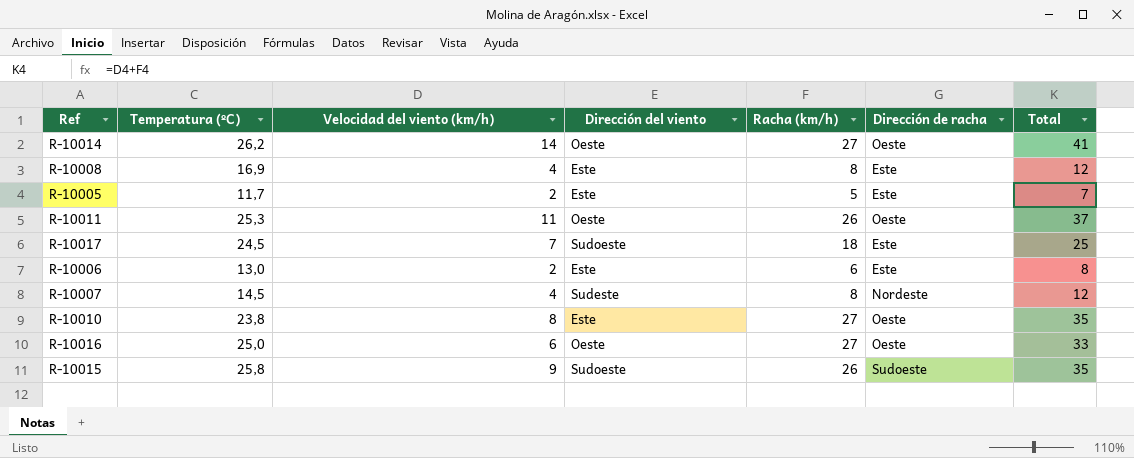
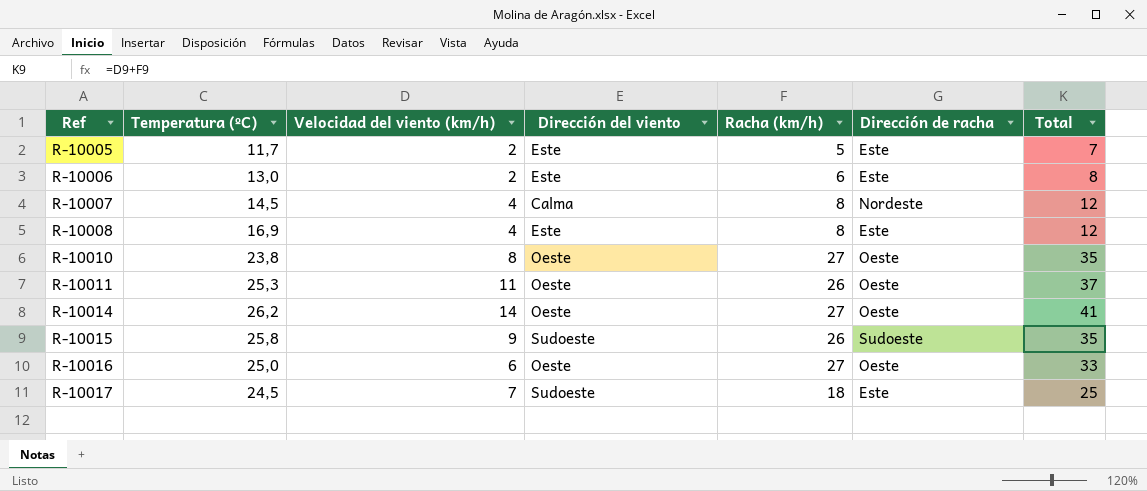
row order: none -> Ref ascending
R-10007 | Dirección del viento: Sudeste -> Calma
R-10010 | Dirección del viento: Este -> Oeste

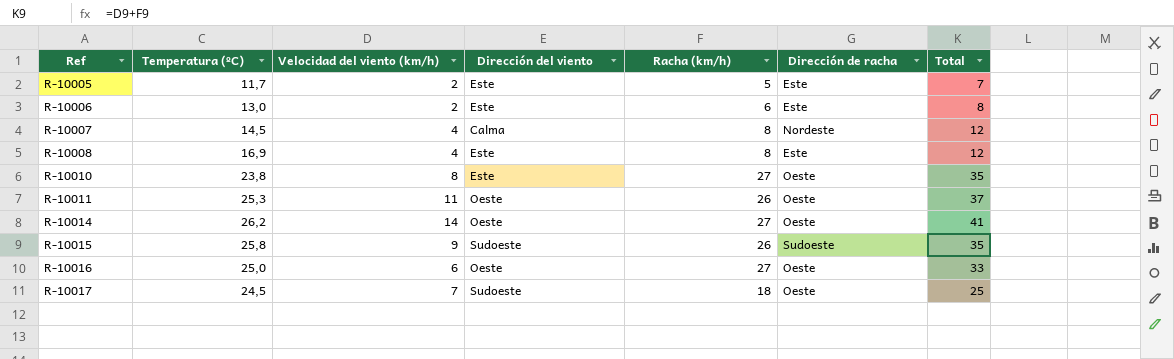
R-10010 | Dirección del viento: Oeste -> Este
R-10017 | Dirección de racha: Este -> Oeste

